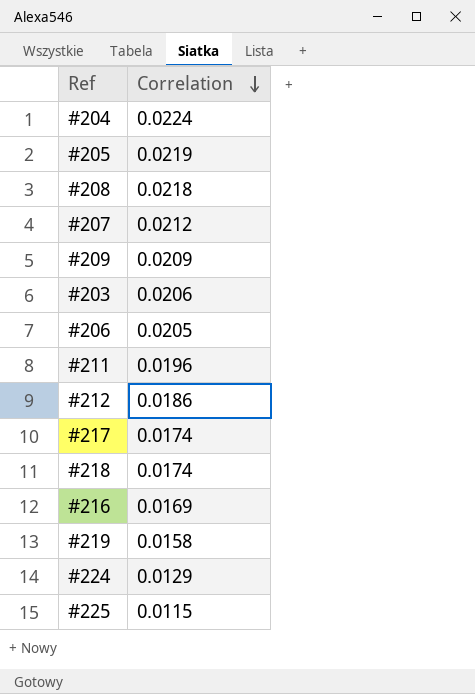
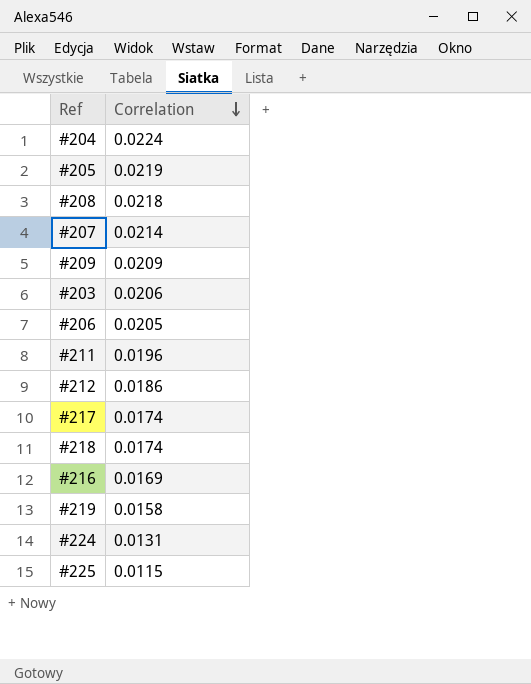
#207 | Correlation: 0.0212 -> 0.0214
#224 | Correlation: 0.0129 -> 0.0131

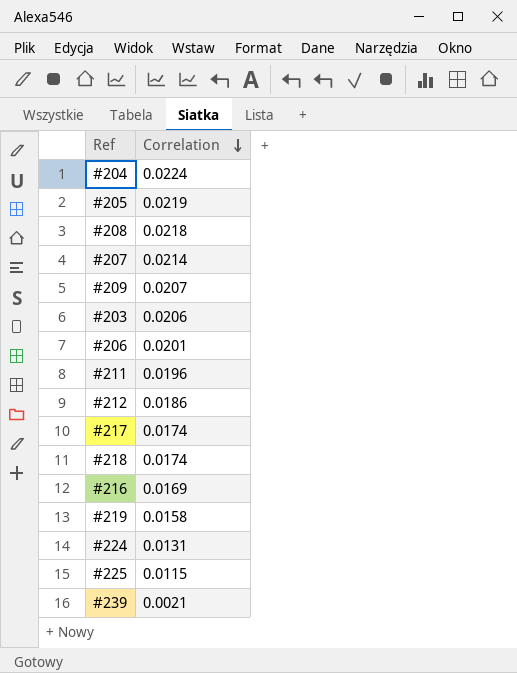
#209 | Correlation: 0.0209 -> 0.0207
#206 | Correlation: 0.0205 -> 0.0201
row #239: none -> 0.0021

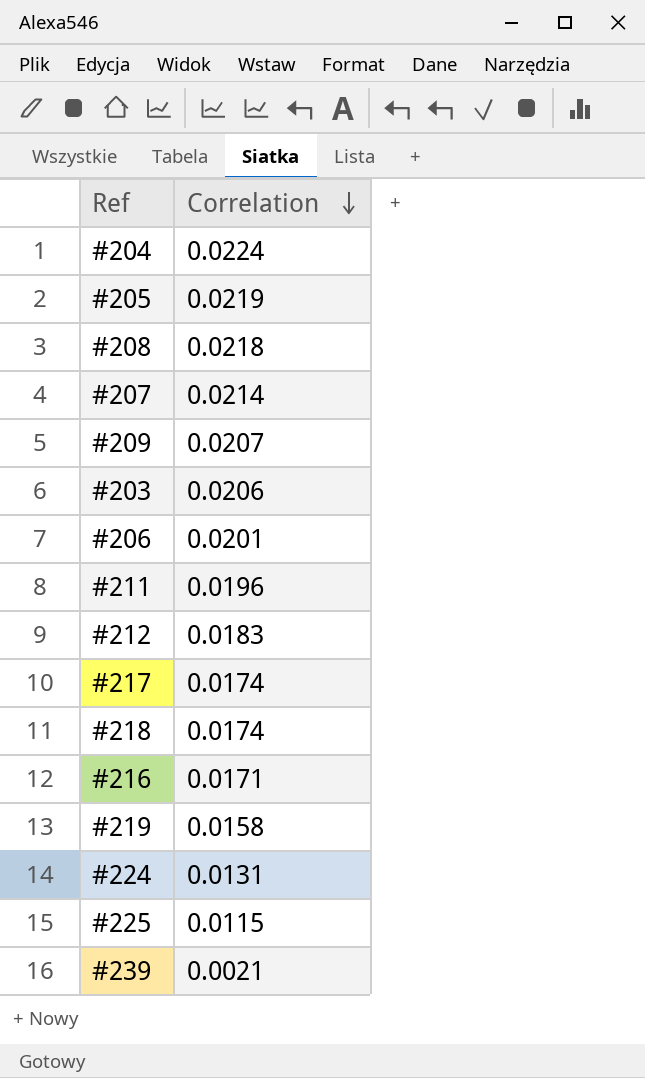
#212 | Correlation: 0.0186 -> 0.0183
#216 | Correlation: 0.0169 -> 0.0171

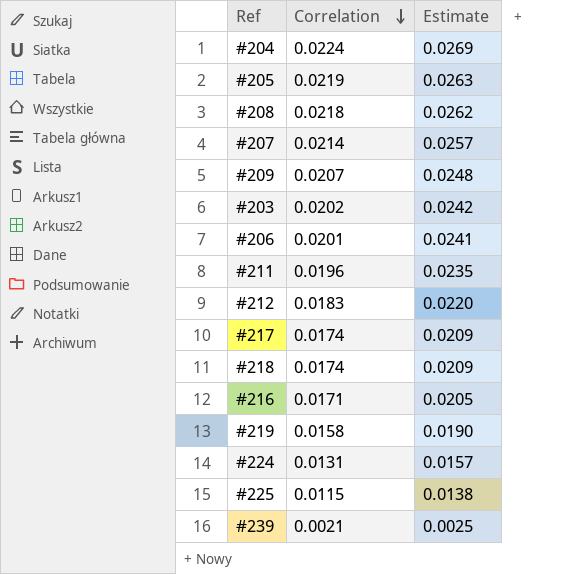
column Estimate | formula: none -> [Correlation] * 1.2
#203 | Correlation: 0.0206 -> 0.0202

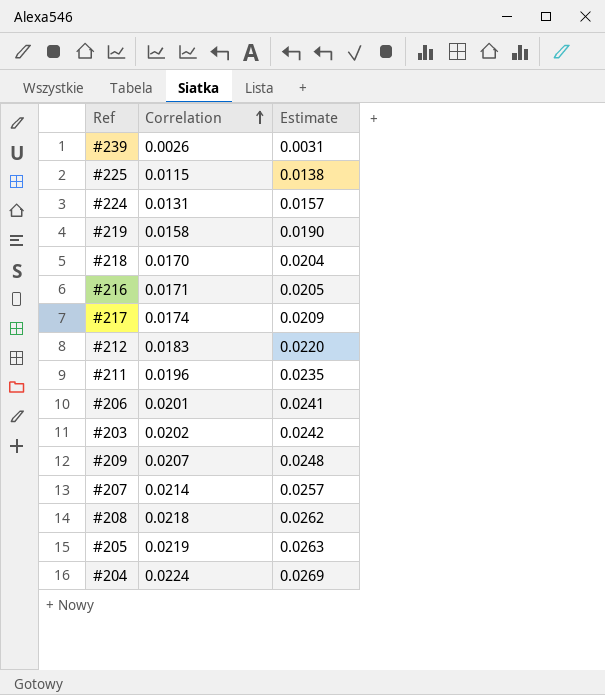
row order: Correlation descending -> Correlation ascending
#239 | Correlation: 0.0021 -> 0.0026
#239 | Estimate: 0.0025 -> 0.0031
#218 | Correlation: 0.0174 -> 0.0170
#218 | Estimate: 0.0209 -> 0.0204

